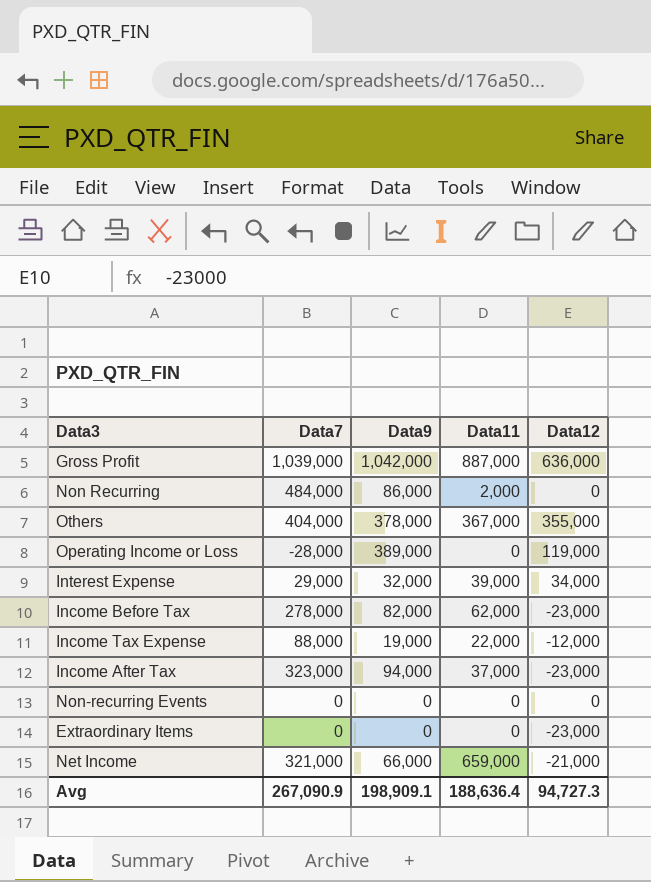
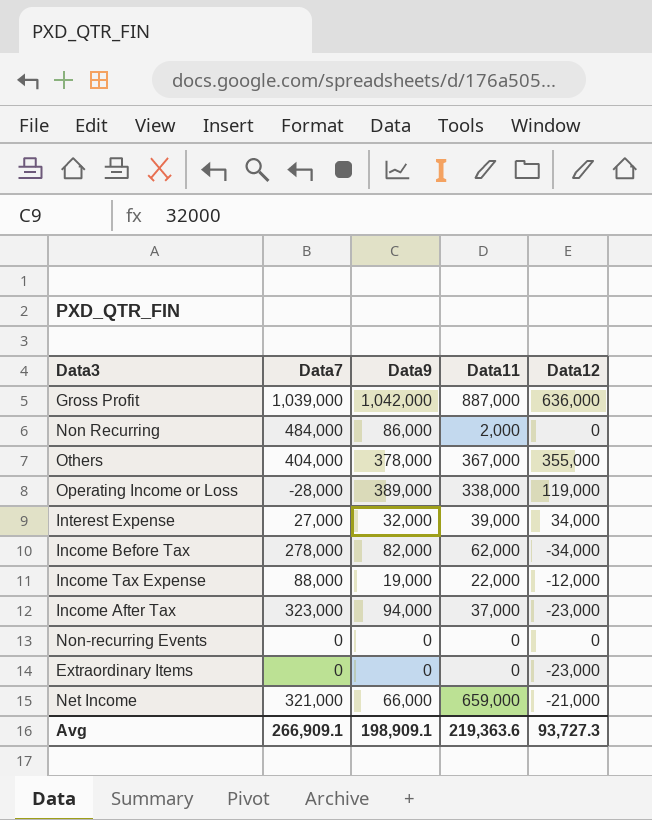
Operating Income or Loss | Data11: 0 -> 338,000
Interest Expense | Data7: 29,000 -> 27,000
Income Before Tax | Data12: -23,000 -> -34,000
Avg | Data7: 267,090.9 -> 266,909.1
Avg | Data11: 188,636.4 -> 219,363.6
Avg | Data12: 94,727.3 -> 93,727.3

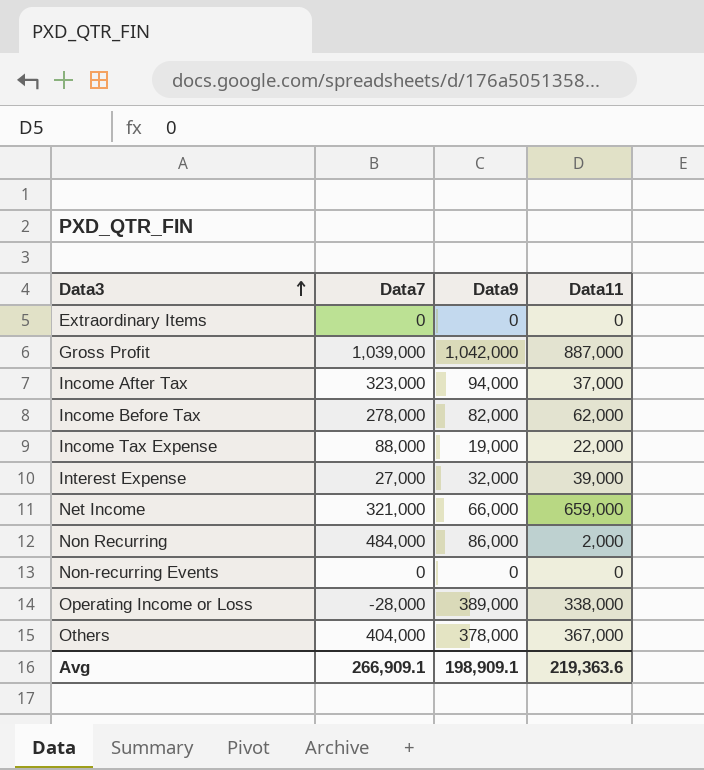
row order: none -> Data3 ascending
column Data12 | position: 5 -> none

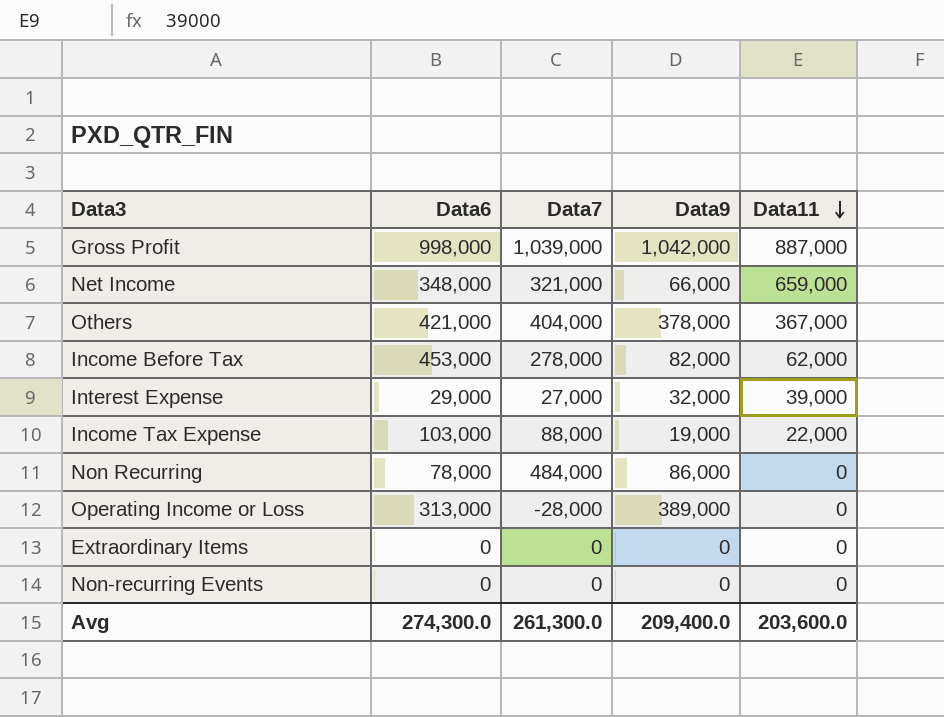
row order: Data3 ascending -> Data11 descending
column Data6 | position: none -> 2
row Income After Tax: 323,000 | 94,000 | 37,000 -> none
Non Recurring | Data11: 2,000 -> 0
Operating Income or Loss | Data11: 338,000 -> 0
Avg | Data7: 266,909.1 -> 261,300.0
Avg | Data9: 198,909.1 -> 209,400.0
Avg | Data11: 219,363.6 -> 203,600.0

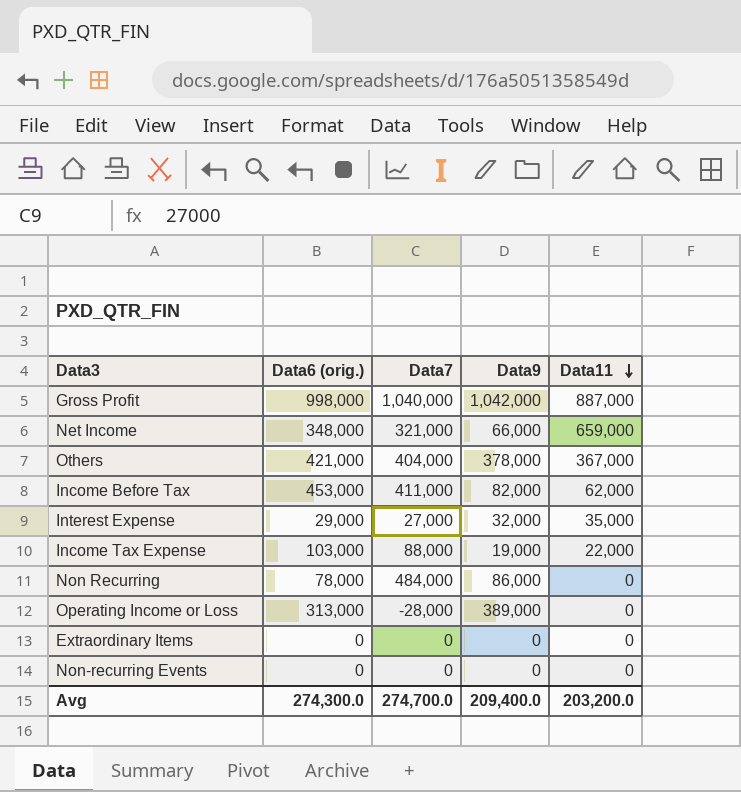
column name: Data6 -> Data6 (orig.)
Gross Profit | Data7: 1,039,000 -> 1,040,000
Income Before Tax | Data7: 278,000 -> 411,000
Interest Expense | Data11: 39,000 -> 35,000
Avg | Data7: 261,300.0 -> 274,700.0
Avg | Data11: 203,600.0 -> 203,200.0

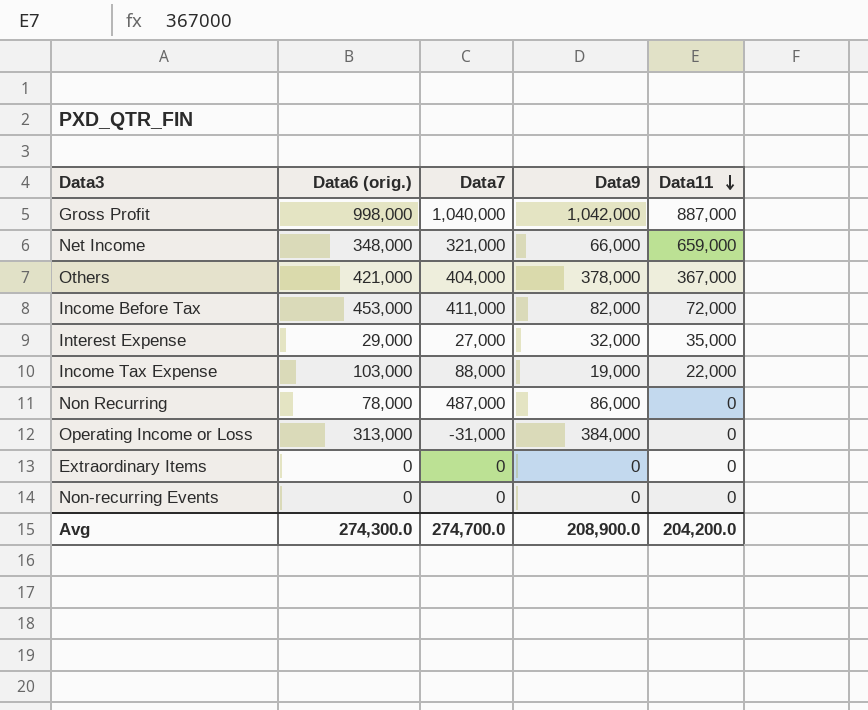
Income Before Tax | Data11: 62,000 -> 72,000
Non Recurring | Data7: 484,000 -> 487,000
Operating Income or Loss | Data7: -28,000 -> -31,000
Operating Income or Loss | Data9: 389,000 -> 384,000
Avg | Data9: 209,400.0 -> 208,900.0
Avg | Data11: 203,200.0 -> 204,200.0

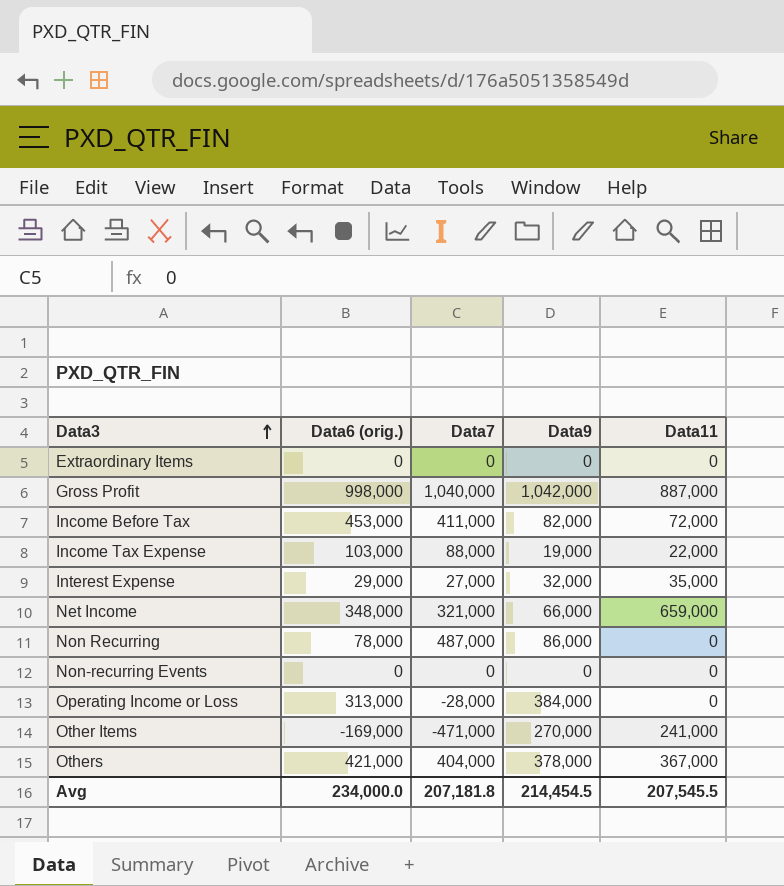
row order: Data11 descending -> Data3 ascending
Operating Income or Loss | Data7: -31,000 -> -28,000
row Other Items: none -> -169,000 | -471,000 | 270,000 | 241,000
Avg | Data6 (orig.): 274,300.0 -> 234,000.0
Avg | Data7: 274,700.0 -> 207,181.8
Avg | Data9: 208,900.0 -> 214,454.5
Avg | Data11: 204,200.0 -> 207,545.5

